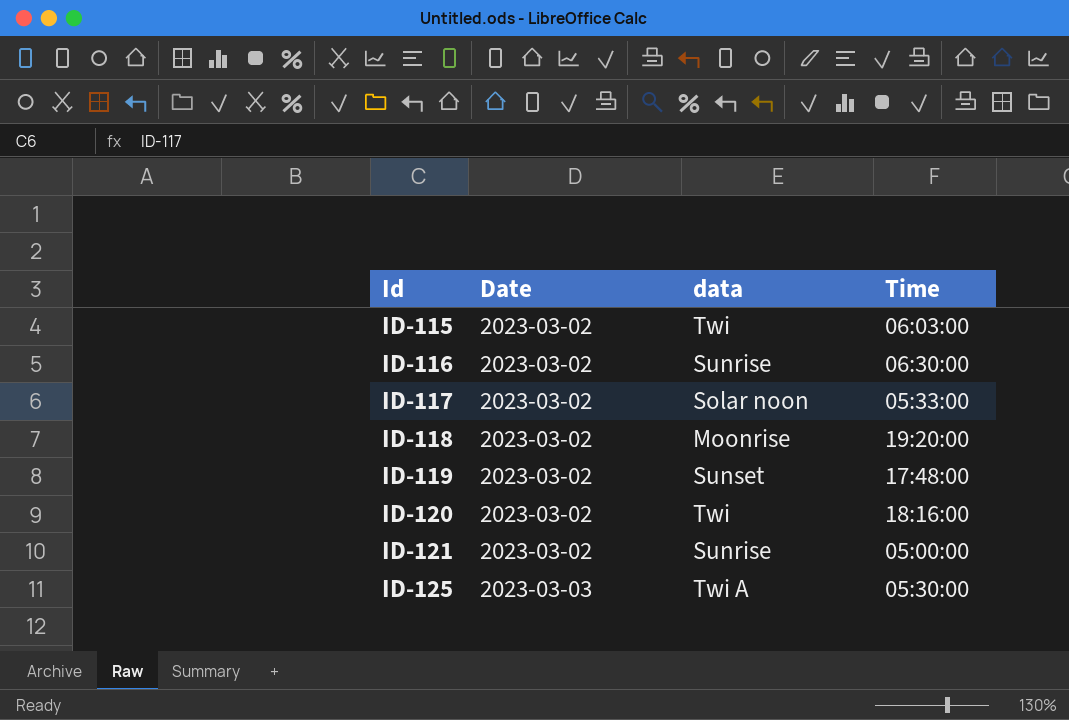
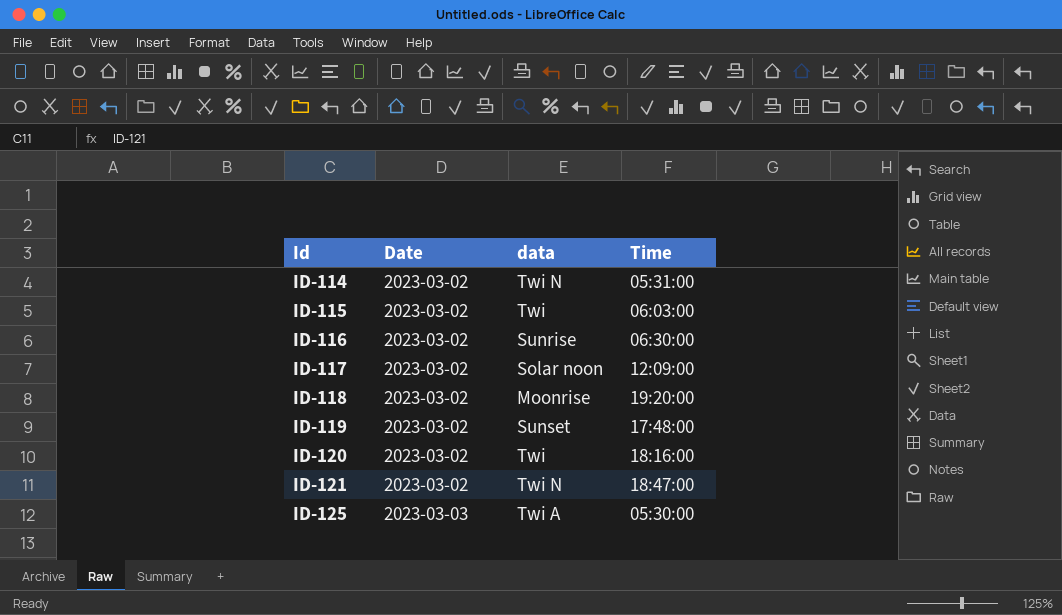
row ID-114: none -> 2023-03-02 | Twi N | 05:31:00
ID-117 | Time: 05:33:00 -> 12:09:00
ID-121 | data: Sunrise -> Twi N
ID-121 | Time: 05:00:00 -> 18:47:00

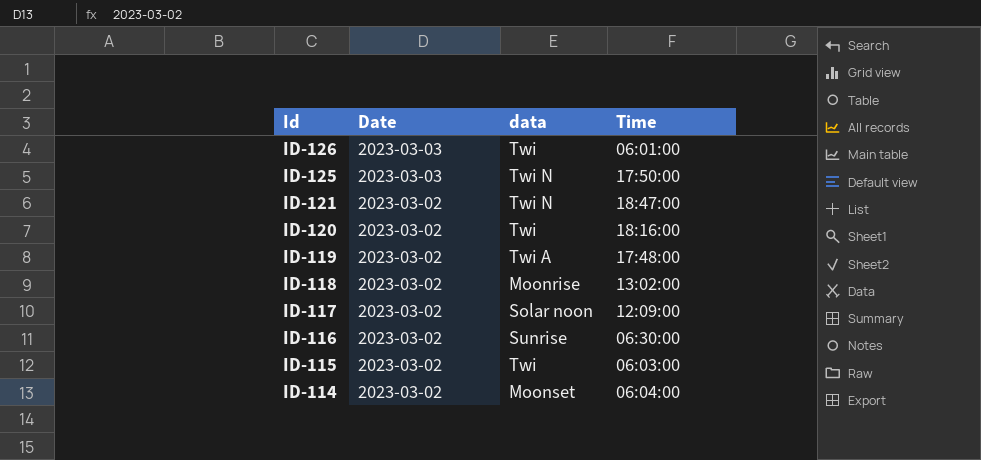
row order: Id ascending -> Id descending
row ID-126: none -> 2023-03-03 | Twi | 06:01:00
ID-125 | data: Twi A -> Twi N
ID-125 | Time: 05:30:00 -> 17:50:00
ID-119 | data: Sunset -> Twi A
ID-118 | Time: 19:20:00 -> 13:02:00
ID-114 | data: Twi N -> Moonset
ID-114 | Time: 05:31:00 -> 06:04:00

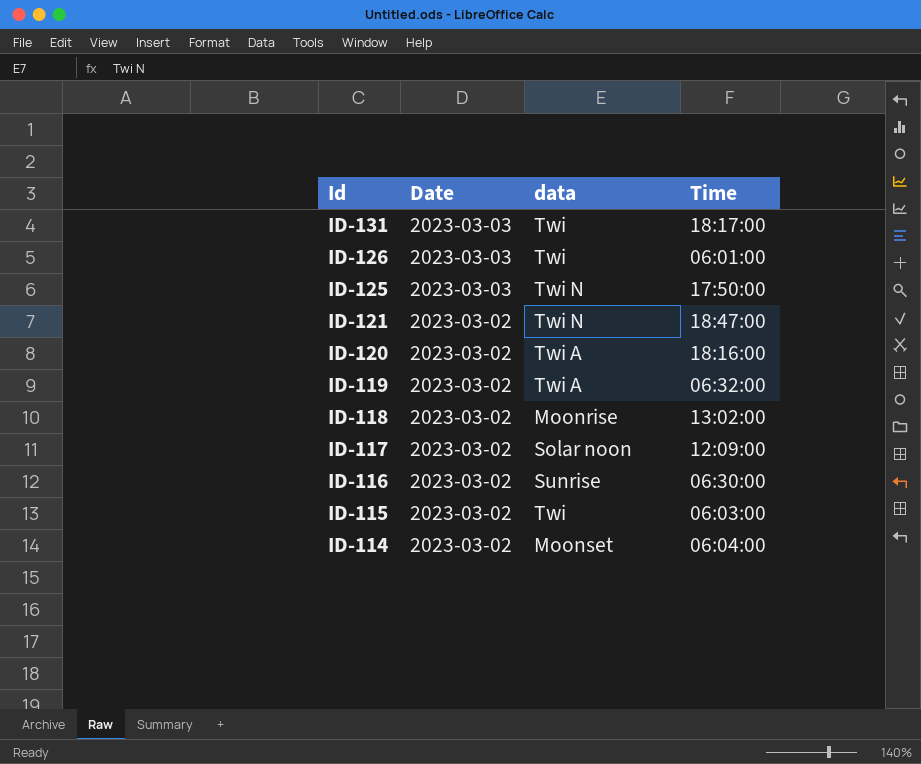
row ID-131: none -> 2023-03-03 | Twi | 18:17:00
ID-120 | data: Twi -> Twi A
ID-119 | Time: 17:48:00 -> 06:32:00

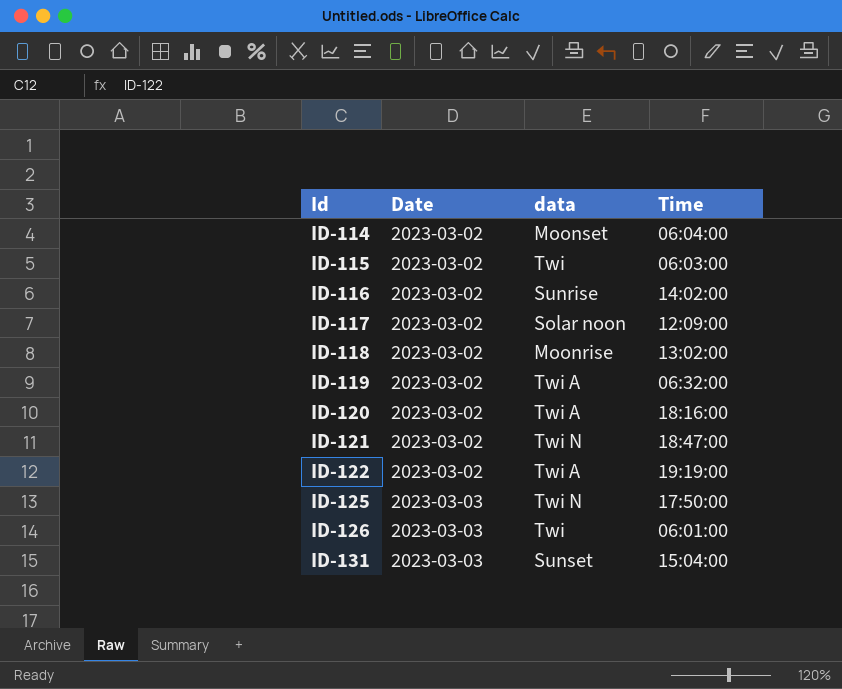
row order: Id descending -> Id ascending
ID-116 | Time: 06:30:00 -> 14:02:00
row ID-122: none -> 2023-03-02 | Twi A | 19:19:00
ID-131 | data: Twi -> Sunset
ID-131 | Time: 18:17:00 -> 15:04:00

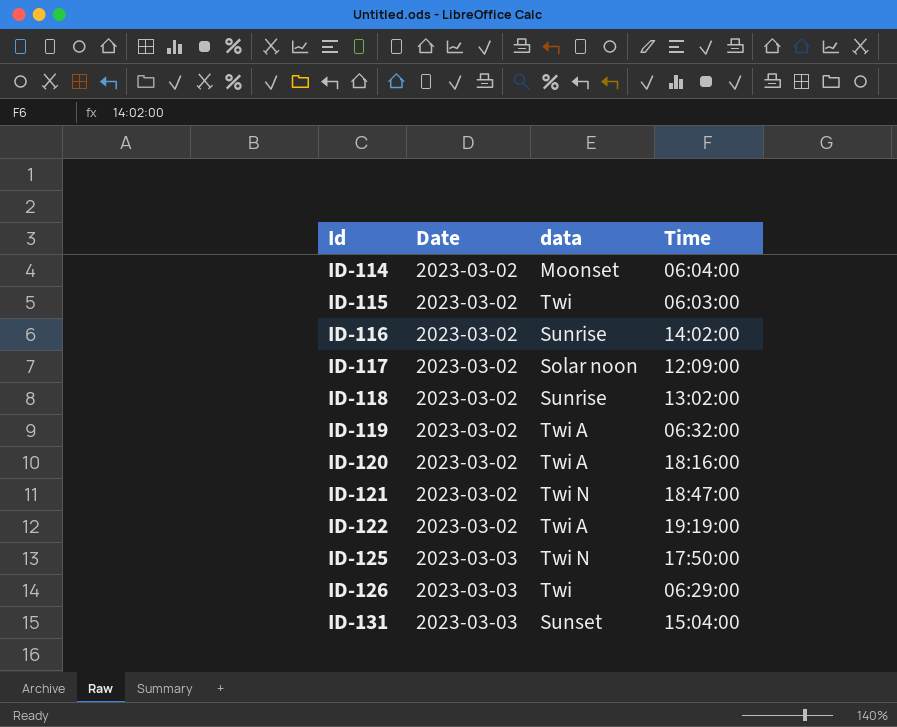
ID-118 | data: Moonrise -> Sunrise
ID-126 | Time: 06:01:00 -> 06:29:00

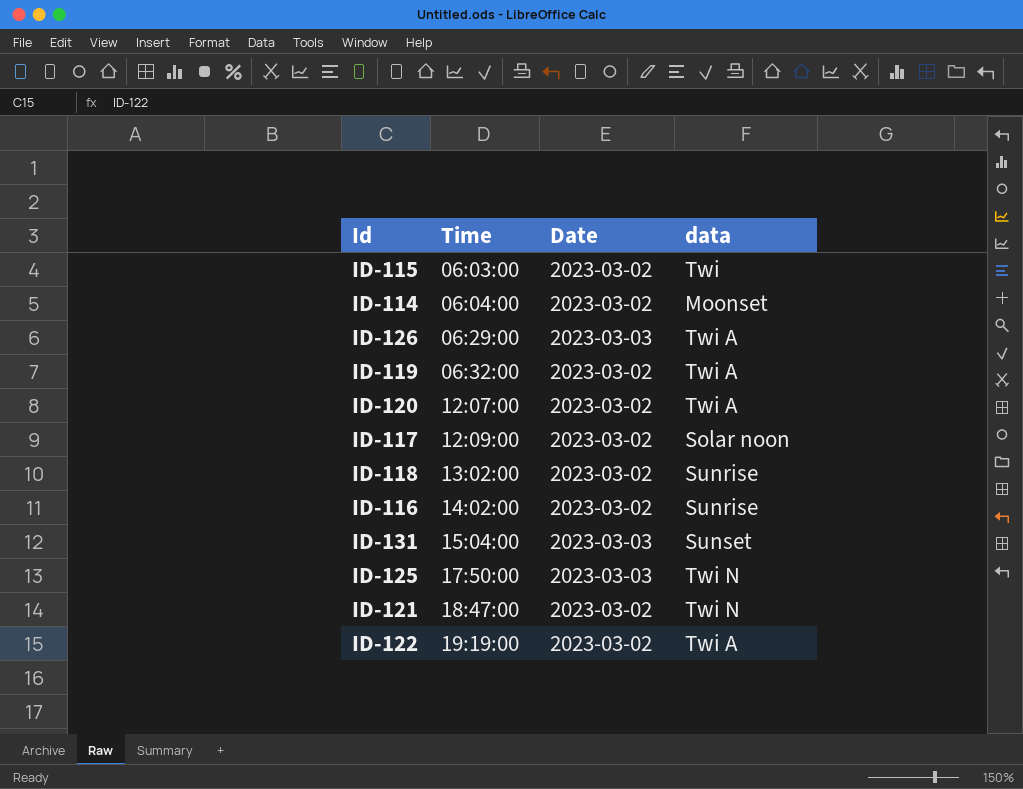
row order: Id ascending -> Time ascending
column Time | position: 4 -> 2
ID-126 | data: Twi -> Twi A
ID-120 | Time: 18:16:00 -> 12:07:00

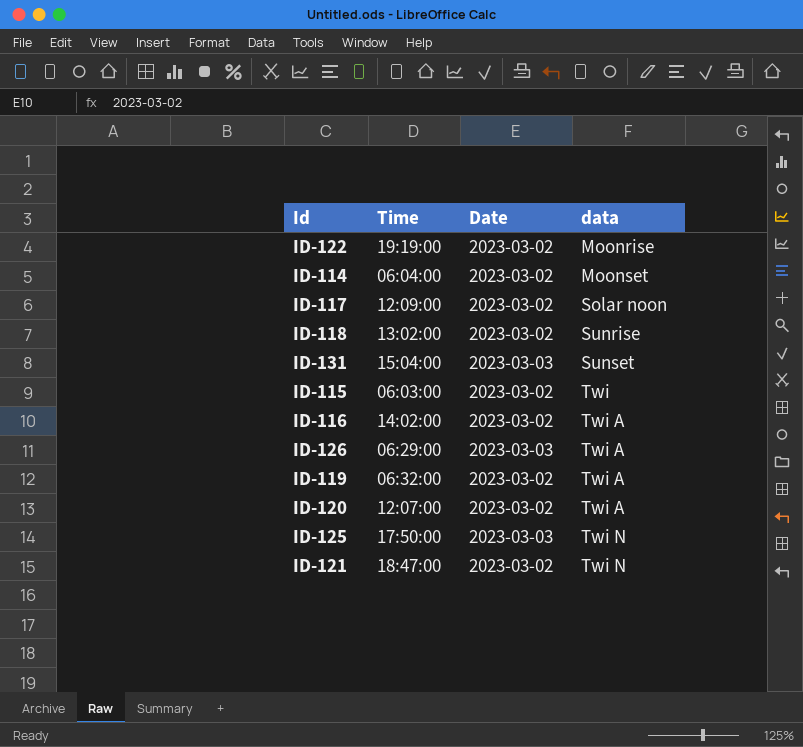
row order: Time ascending -> data ascending
ID-122 | data: Twi A -> Moonrise
ID-116 | data: Sunrise -> Twi A

